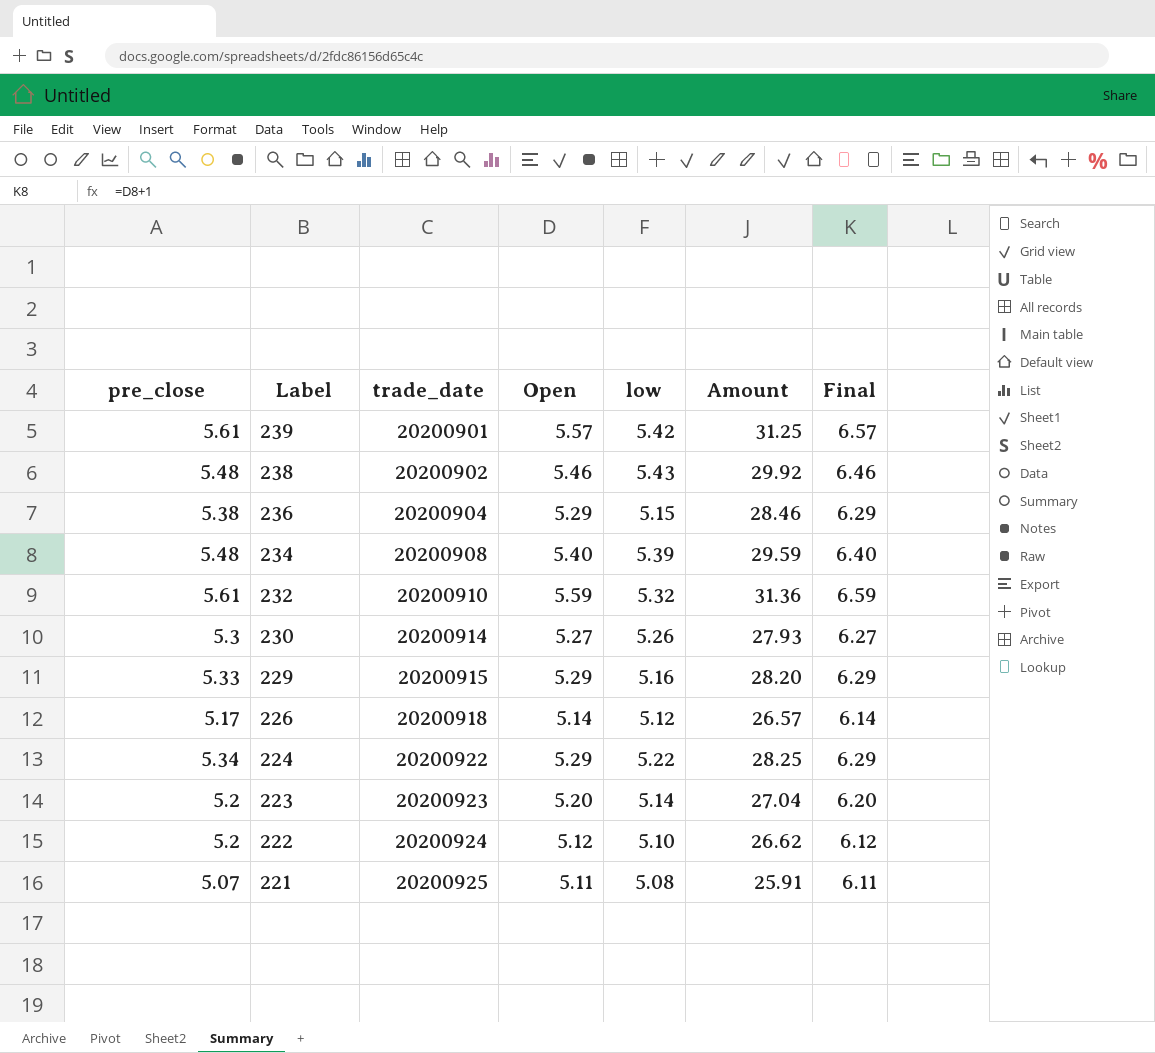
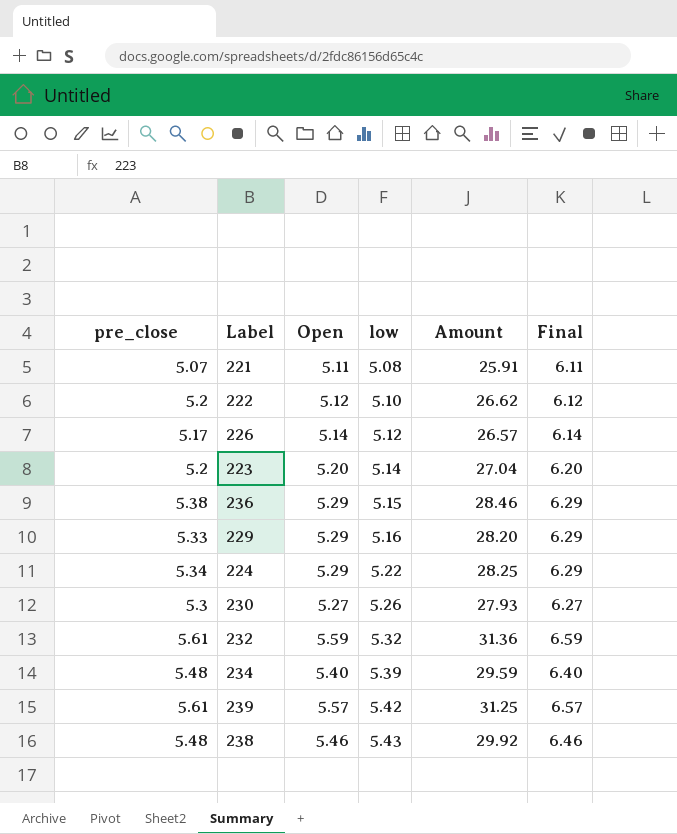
row order: Label descending -> low ascending
column trade_date | position: 3 -> none

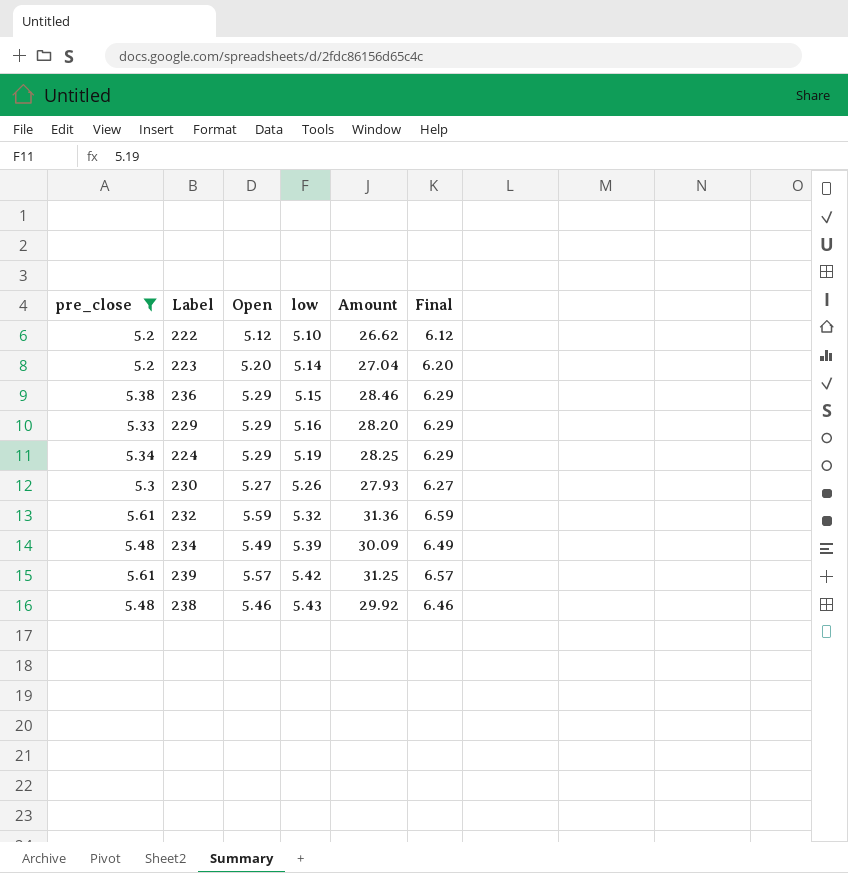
filter: none -> pre_close >= 5.2
224 | low: 5.22 -> 5.19
234 | Open: 5.40 -> 5.49
234 | Amount: 29.59 -> 30.09
234 | Final: 6.40 -> 6.49

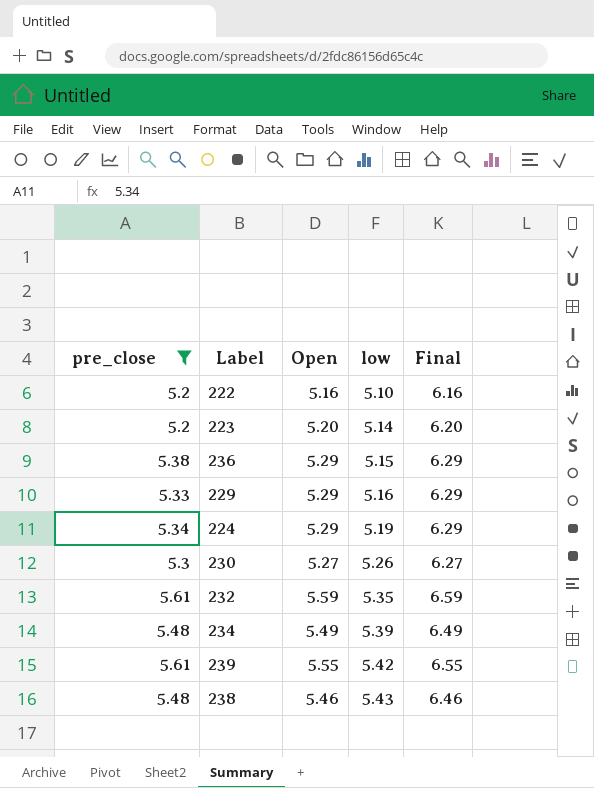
column Amount | formula: [pre_close] * [Open] -> none
222 | Open: 5.12 -> 5.16
222 | Final: 6.12 -> 6.16
232 | low: 5.32 -> 5.35
239 | Open: 5.57 -> 5.55
239 | Final: 6.57 -> 6.55

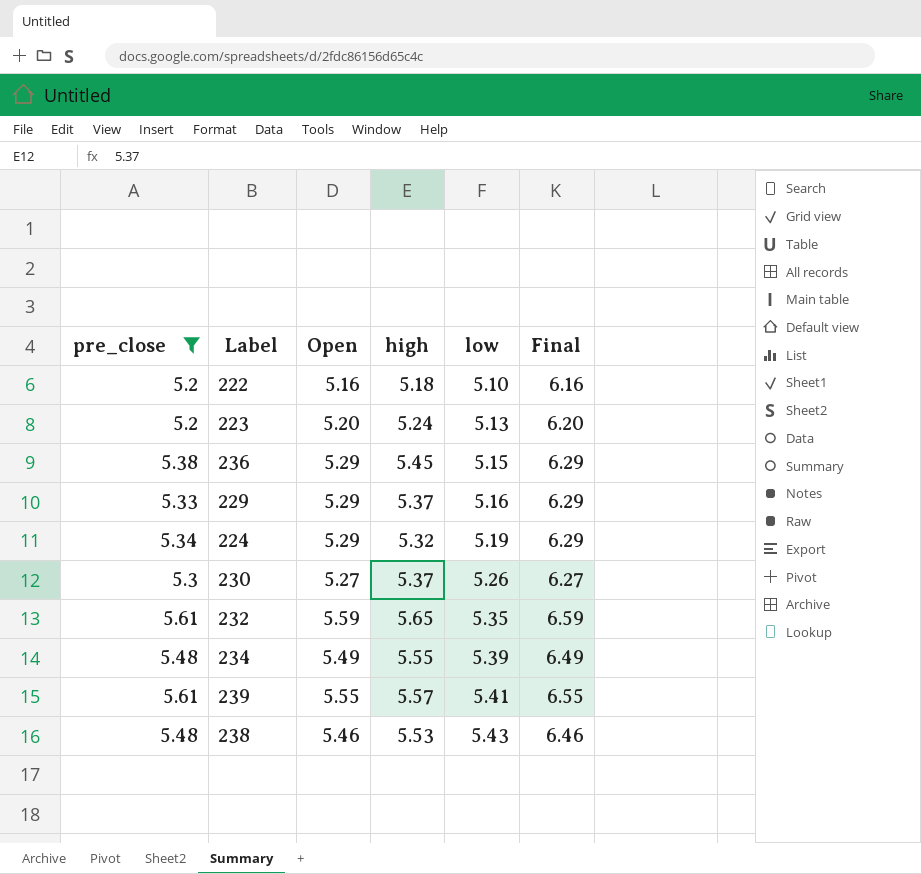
column high | position: none -> 4
223 | low: 5.14 -> 5.13
239 | low: 5.42 -> 5.41

